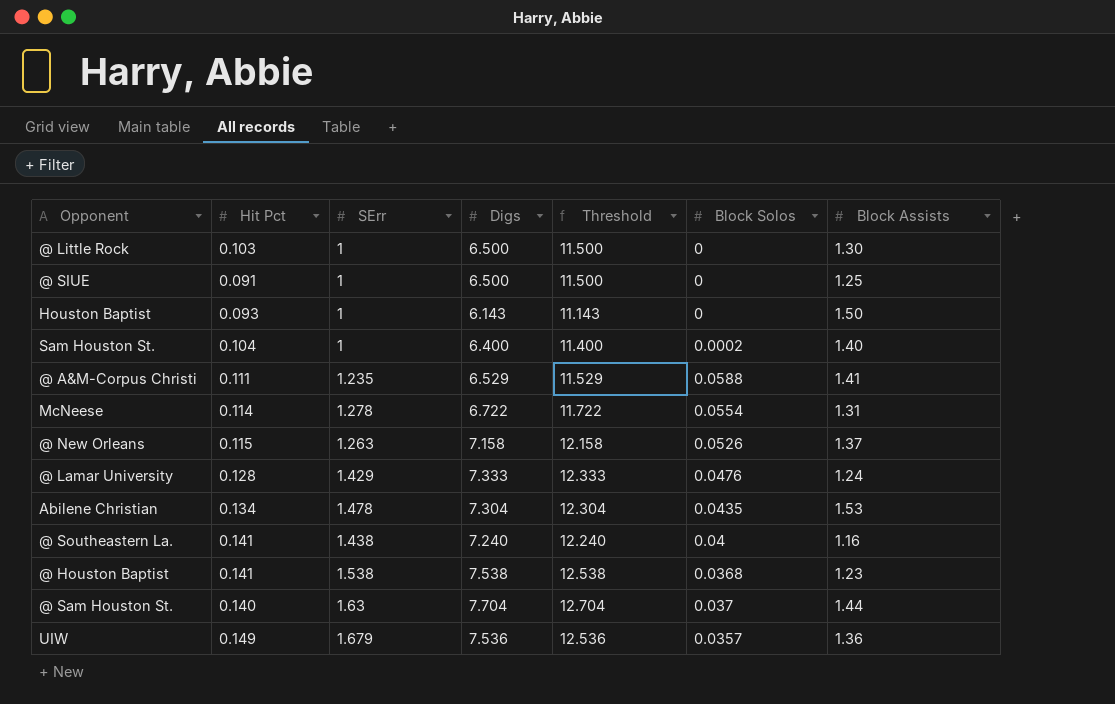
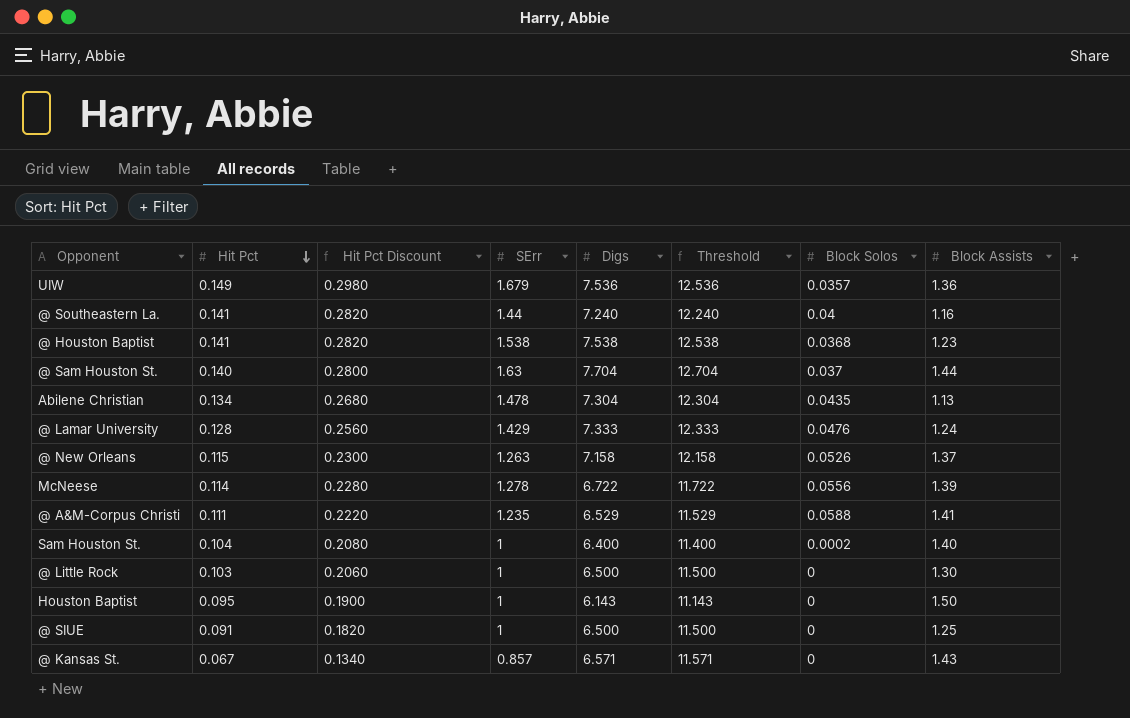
row order: none -> Hit Pct descending
column Hit Pct Discount | formula: none -> [Hit Pct] * 2
@ Southeastern La. | SErr: 1.438 -> 1.44
Abilene Christian | Block Assists: 1.53 -> 1.13
McNeese | Block Solos: 0.0554 -> 0.0556
McNeese | Block Assists: 1.31 -> 1.39
Houston Baptist | Hit Pct: 0.093 -> 0.095
row @ Kansas St.: none -> 0.067 | 0.1340 | 0.857 | 6.571 | 11.571 | 0 | 1.43

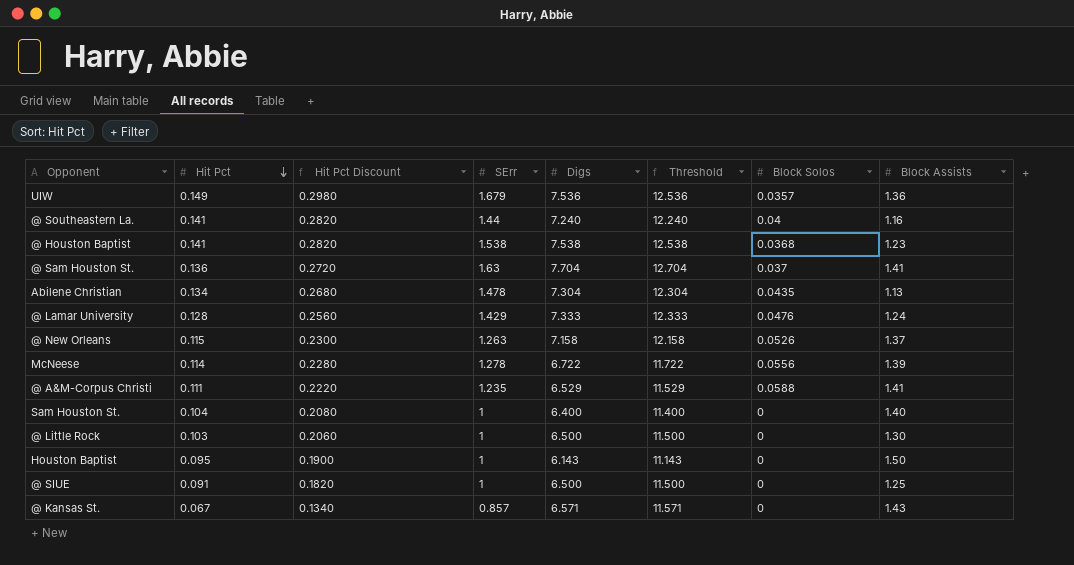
@ Sam Houston St. | Hit Pct: 0.140 -> 0.136
@ Sam Houston St. | Hit Pct Discount: 0.2800 -> 0.2720
@ Sam Houston St. | Block Assists: 1.44 -> 1.41
Sam Houston St. | Block Solos: 0.0002 -> 0

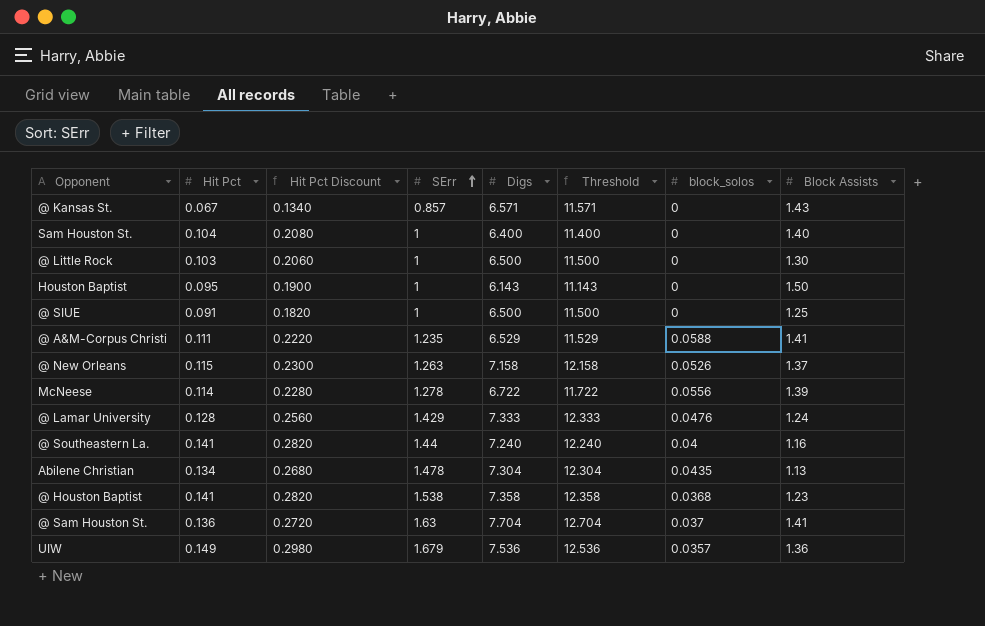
row order: Hit Pct descending -> SErr ascending
column name: Block Solos -> block_solos
@ Houston Baptist | Digs: 7.538 -> 7.358
@ Houston Baptist | Threshold: 12.538 -> 12.358

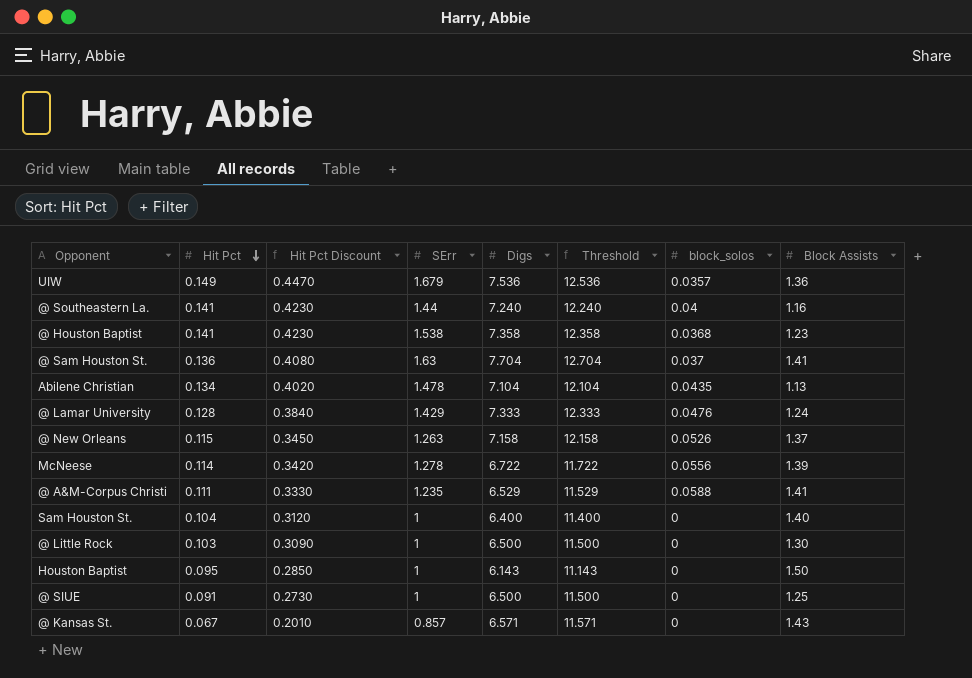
row order: SErr ascending -> Hit Pct descending
column Hit Pct Discount | formula: [Hit Pct] * 2 -> [Hit Pct] * 3
Abilene Christian | Digs: 7.304 -> 7.104
Abilene Christian | Threshold: 12.304 -> 12.104

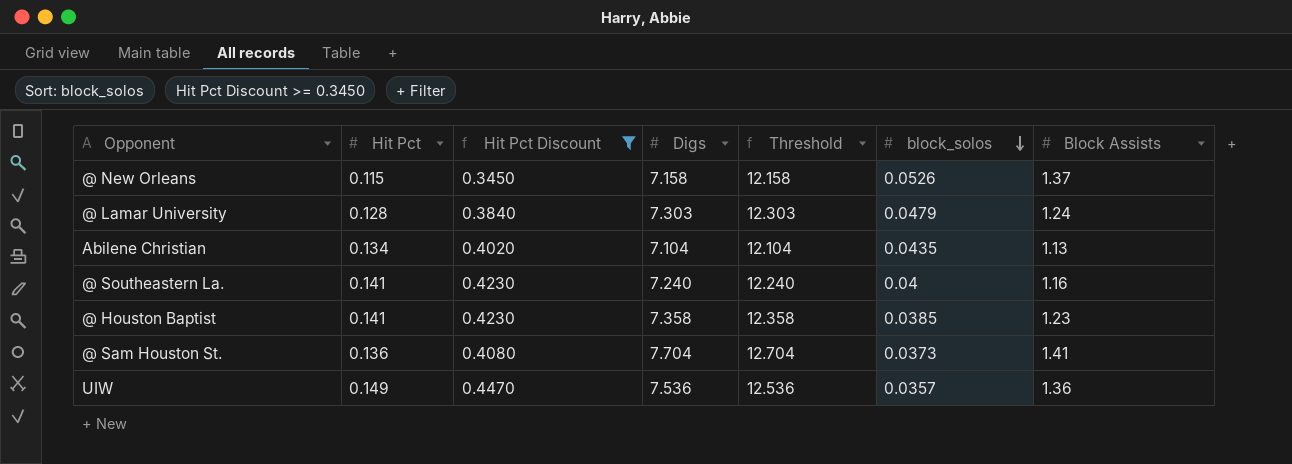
filter: none -> Hit Pct Discount >= 0.3450
row order: Hit Pct descending -> block_solos descending
column SErr | position: 4 -> none
@ Lamar University | Digs: 7.333 -> 7.303
@ Lamar University | Threshold: 12.333 -> 12.303
@ Lamar University | block_solos: 0.0476 -> 0.0479
@ Houston Baptist | block_solos: 0.0368 -> 0.0385
@ Sam Houston St. | block_solos: 0.037 -> 0.0373

